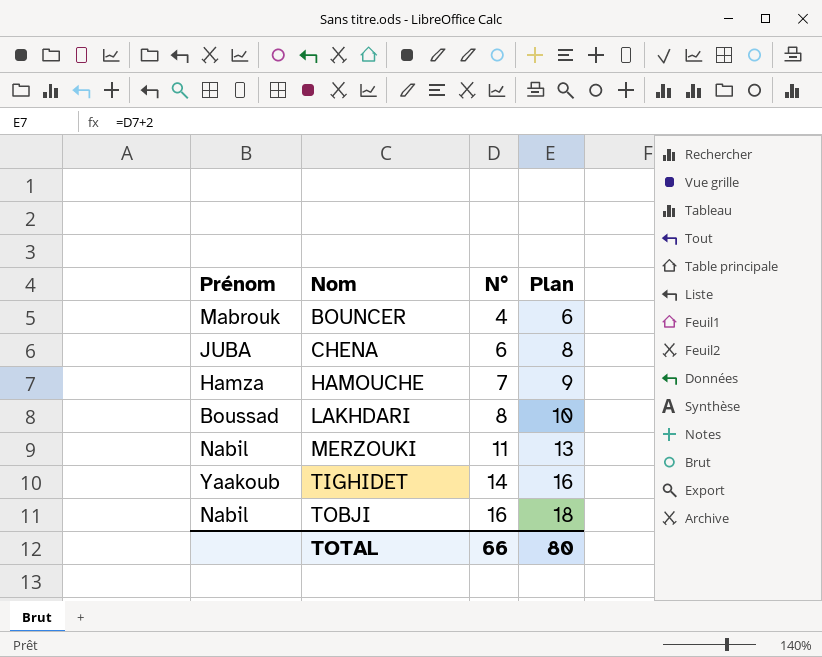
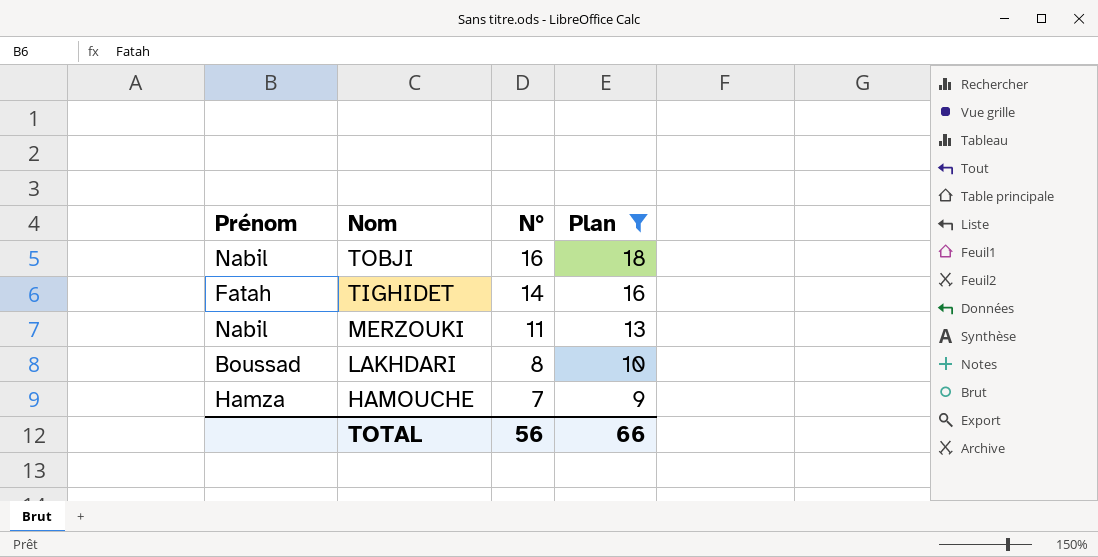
filter: none -> Plan >= 9
row order: Nom ascending -> Nom descending
TIGHIDET | Prénom: Yaakoub -> Fatah
TOTAL | N°: 66 -> 56
TOTAL | Plan: 80 -> 66

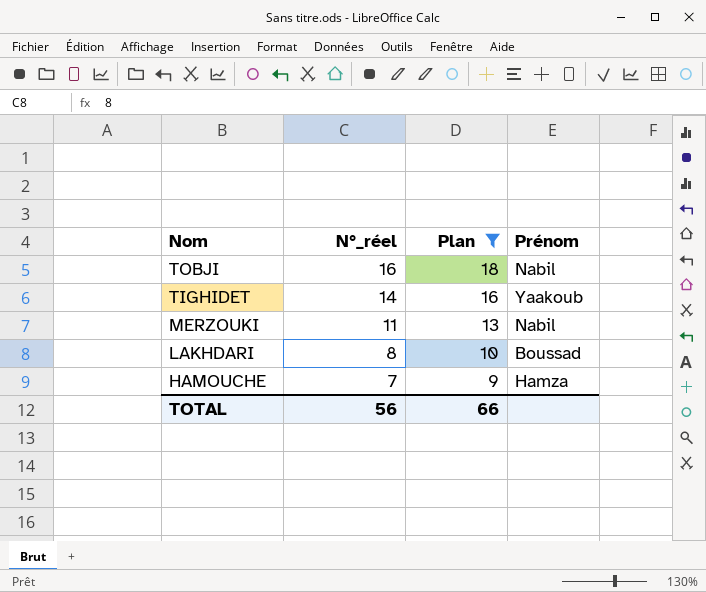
column name: N° -> N°_réel
column Prénom | position: 1 -> 4
TIGHIDET | Prénom: Fatah -> Yaakoub

